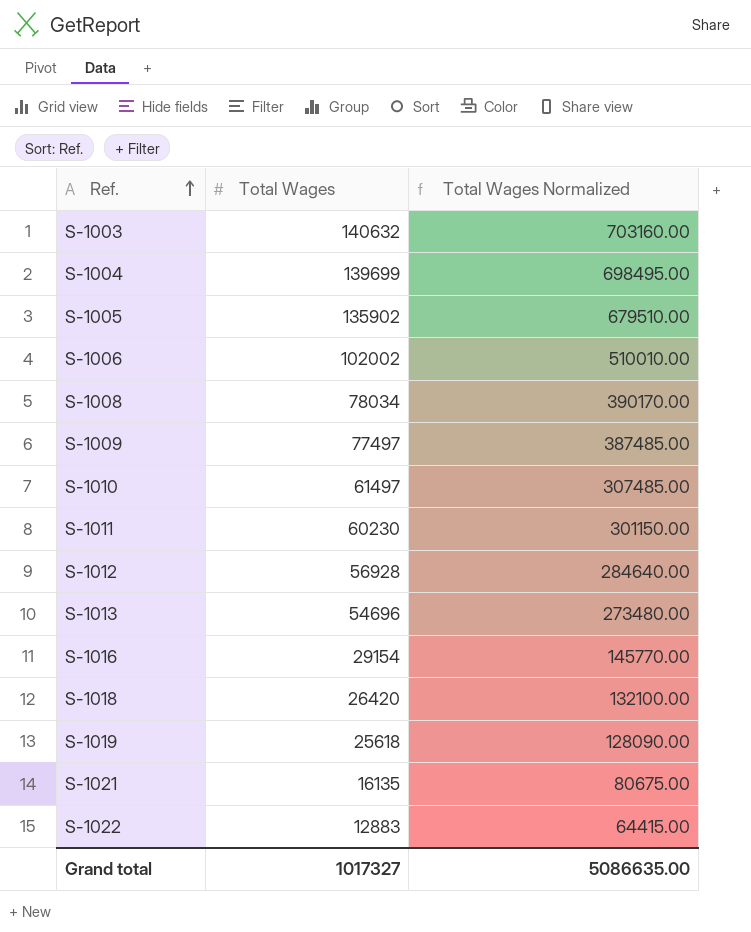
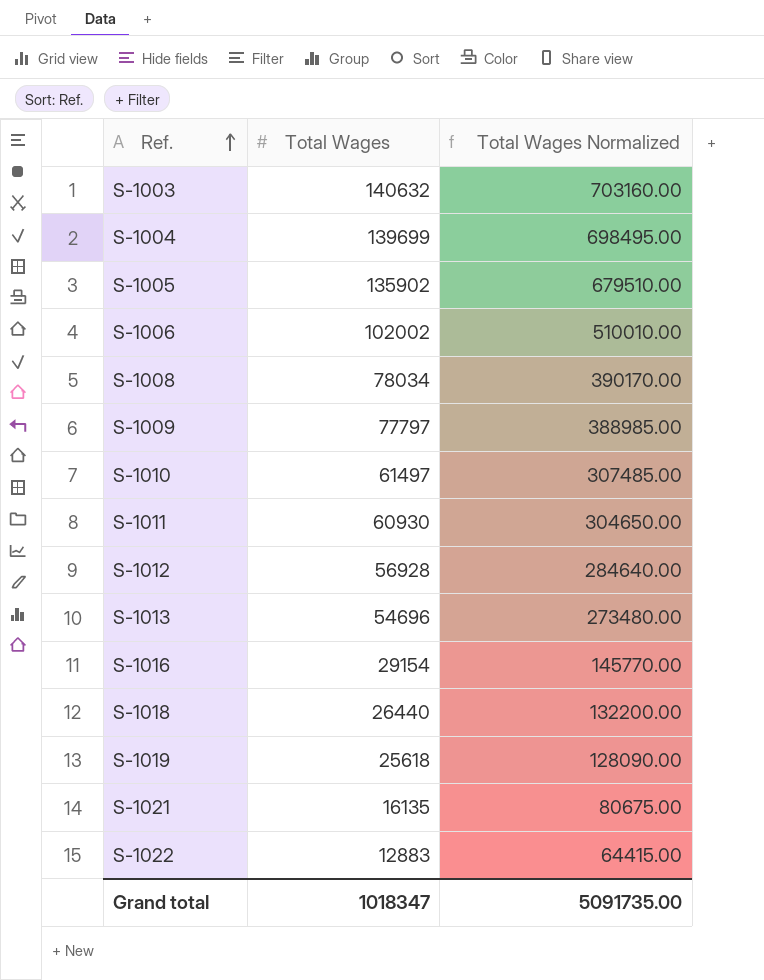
S-1009 | Total Wages: 77497 -> 77797
S-1009 | Total Wages Normalized: 387485.00 -> 388985.00
S-1011 | Total Wages: 60230 -> 60930
S-1011 | Total Wages Normalized: 301150.00 -> 304650.00
S-1018 | Total Wages: 26420 -> 26440
S-1018 | Total Wages Normalized: 132100.00 -> 132200.00
Grand total | Total Wages: 1017327 -> 1018347
Grand total | Total Wages Normalized: 5086635.00 -> 5091735.00

